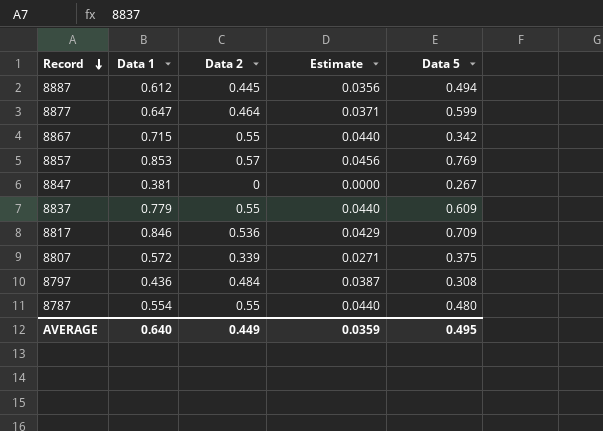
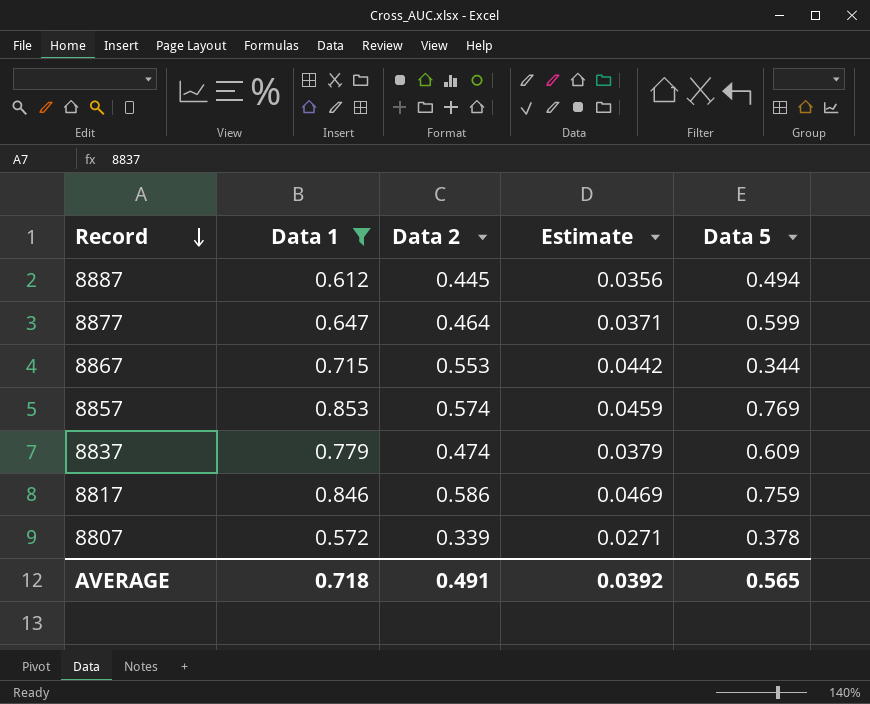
filter: none -> Data 1 >= 0.572
8867 | Data 2: 0.55 -> 0.553
8867 | Estimate: 0.0440 -> 0.0442
8867 | Data 5: 0.342 -> 0.344
8857 | Data 2: 0.57 -> 0.574
8857 | Estimate: 0.0456 -> 0.0459
8837 | Data 2: 0.55 -> 0.474
8837 | Estimate: 0.0440 -> 0.0379
8817 | Data 2: 0.536 -> 0.586
8817 | Estimate: 0.0429 -> 0.0469
8817 | Data 5: 0.709 -> 0.759
8807 | Data 5: 0.375 -> 0.378
AVERAGE | Data 1: 0.640 -> 0.718
AVERAGE | Data 2: 0.449 -> 0.491
AVERAGE | Estimate: 0.0359 -> 0.0392
AVERAGE | Data 5: 0.495 -> 0.565

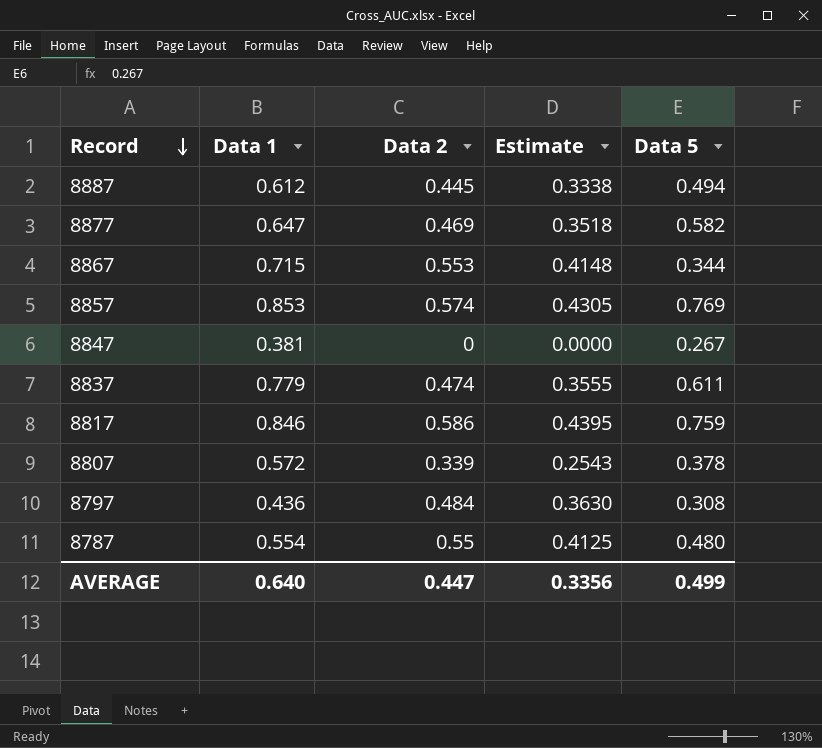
filter: Data 1 >= 0.572 -> none
column Estimate | formula: [Data 2] * 0.08 -> [Data 2] * 0.75
8877 | Data 2: 0.464 -> 0.469
8877 | Data 5: 0.599 -> 0.582
8837 | Data 5: 0.609 -> 0.611
AVERAGE | Data 1: 0.718 -> 0.640
AVERAGE | Data 2: 0.491 -> 0.447
AVERAGE | Estimate: 0.0392 -> 0.3356
AVERAGE | Data 5: 0.565 -> 0.499

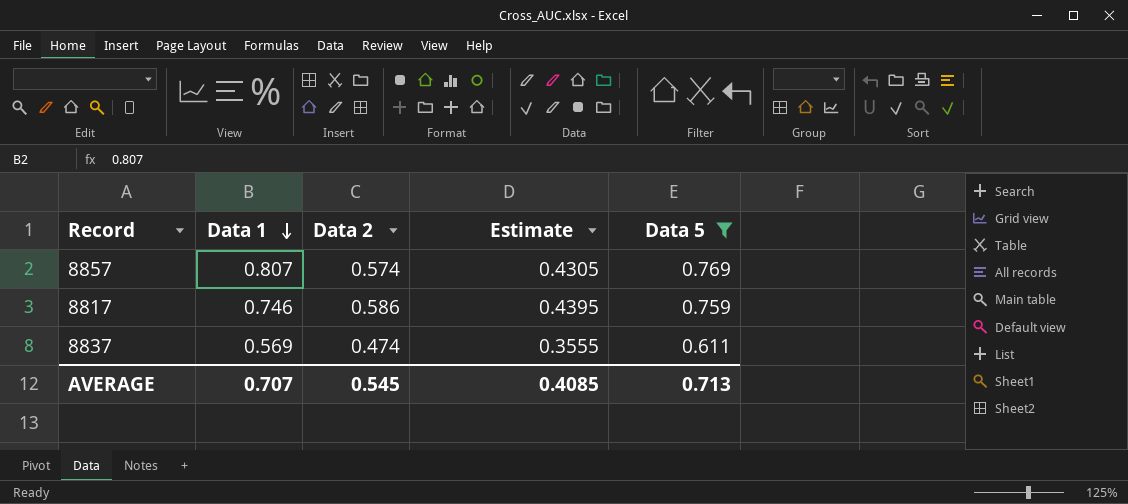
filter: none -> Data 5 >= 0.611
row order: Record descending -> Data 1 descending
8857 | Data 1: 0.853 -> 0.807
8817 | Data 1: 0.846 -> 0.746
8837 | Data 1: 0.779 -> 0.569
AVERAGE | Data 1: 0.640 -> 0.707
AVERAGE | Data 2: 0.447 -> 0.545
AVERAGE | Estimate: 0.3356 -> 0.4085
AVERAGE | Data 5: 0.499 -> 0.713

